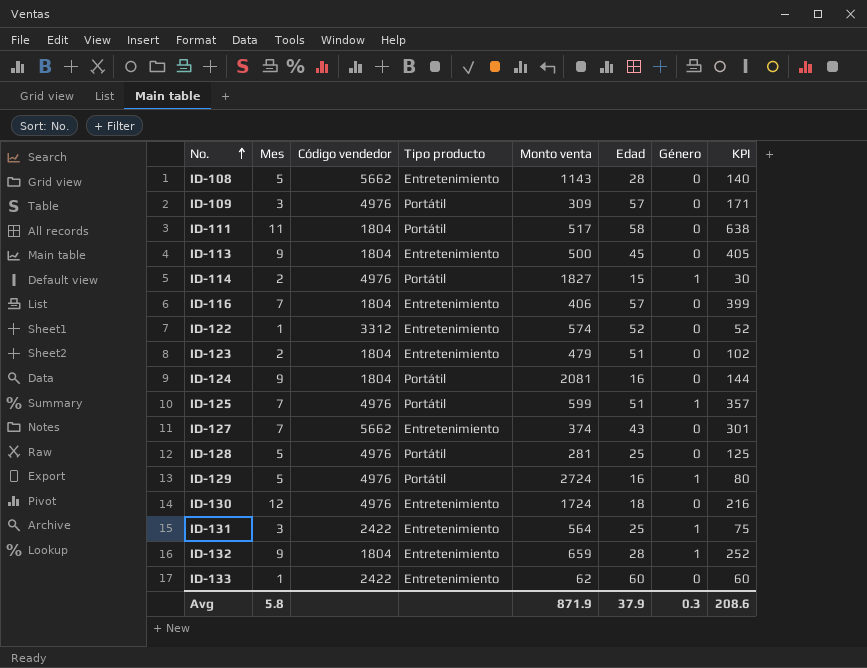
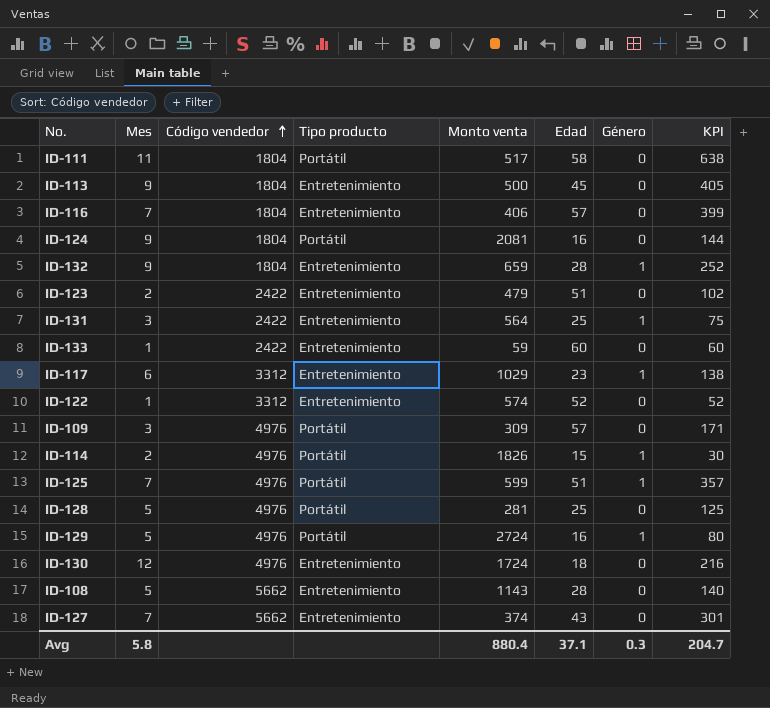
row order: No. ascending -> Código vendedor ascending
ID-123 | Código vendedor: 1804 -> 2422
ID-133 | Monto venta: 62 -> 59
row ID-117: none -> 6 | 3312 | Entretenimiento | 1029 | 23 | 1 | 138
ID-114 | Monto venta: 1827 -> 1826
Avg | Monto venta: 871.9 -> 880.4
Avg | Edad: 37.9 -> 37.1
Avg | KPI: 208.6 -> 204.7

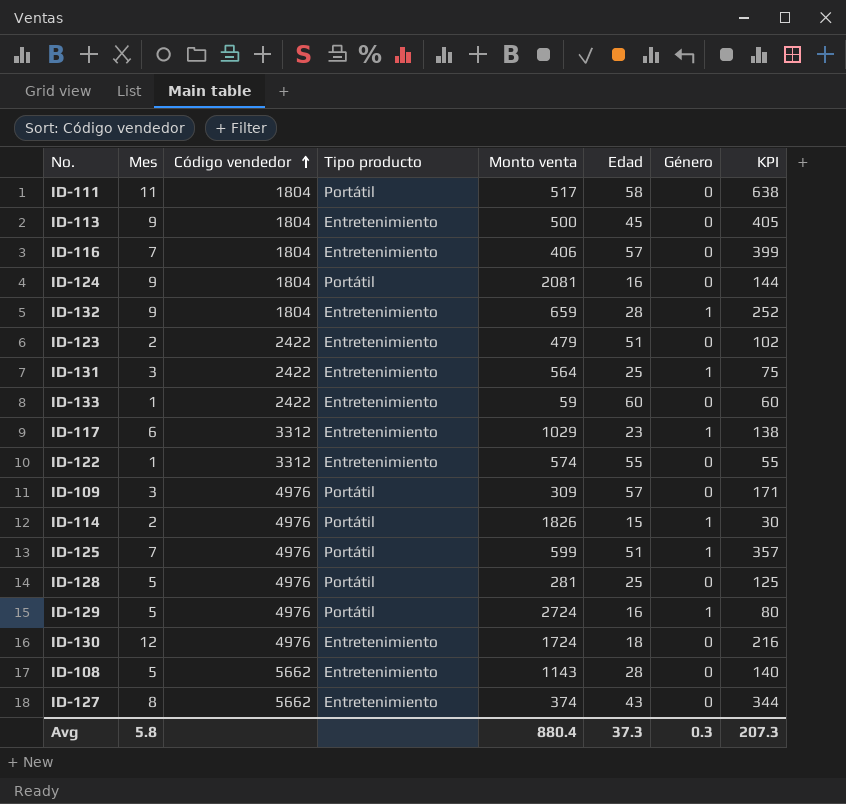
ID-122 | Edad: 52 -> 55
ID-122 | KPI: 52 -> 55
ID-127 | Mes: 7 -> 8
ID-127 | KPI: 301 -> 344
Avg | Edad: 37.1 -> 37.3
Avg | KPI: 204.7 -> 207.3

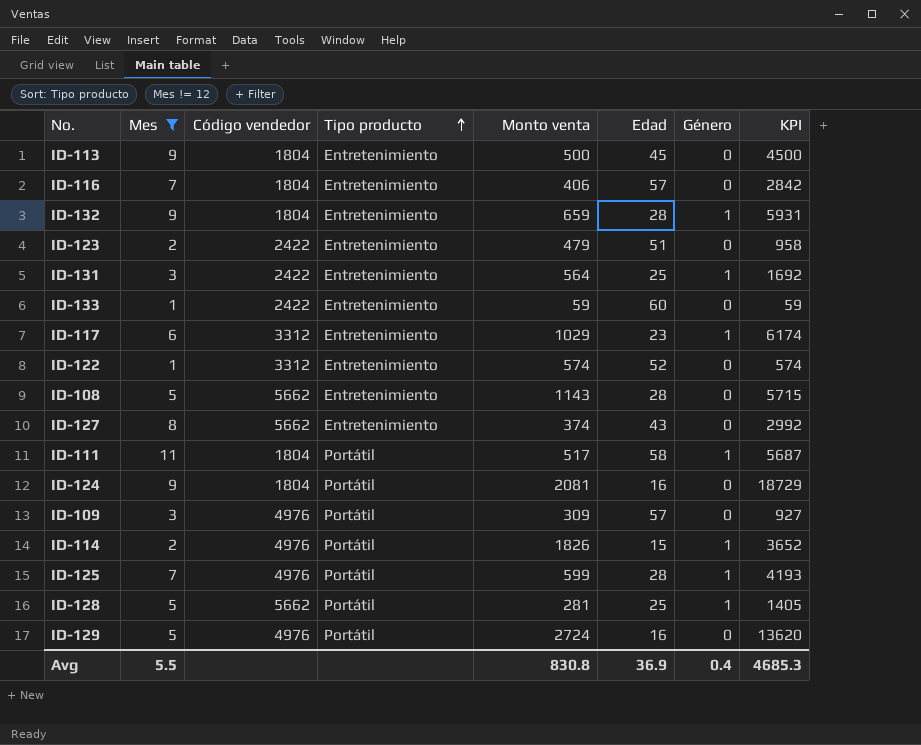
filter: none -> Mes != 12
row order: Código vendedor ascending -> Tipo producto ascending
column KPI | formula: [Mes] * [Edad] -> [Mes] * [Monto venta]
ID-122 | Edad: 55 -> 52
ID-111 | Género: 0 -> 1
ID-125 | Edad: 51 -> 28
ID-128 | Código vendedor: 4976 -> 5662
ID-128 | Género: 0 -> 1
ID-129 | Género: 1 -> 0
Avg | Mes: 5.8 -> 5.5
Avg | Monto venta: 880.4 -> 830.8
Avg | Edad: 37.3 -> 36.9
Avg | Género: 0.3 -> 0.4
Avg | KPI: 207.3 -> 4685.3

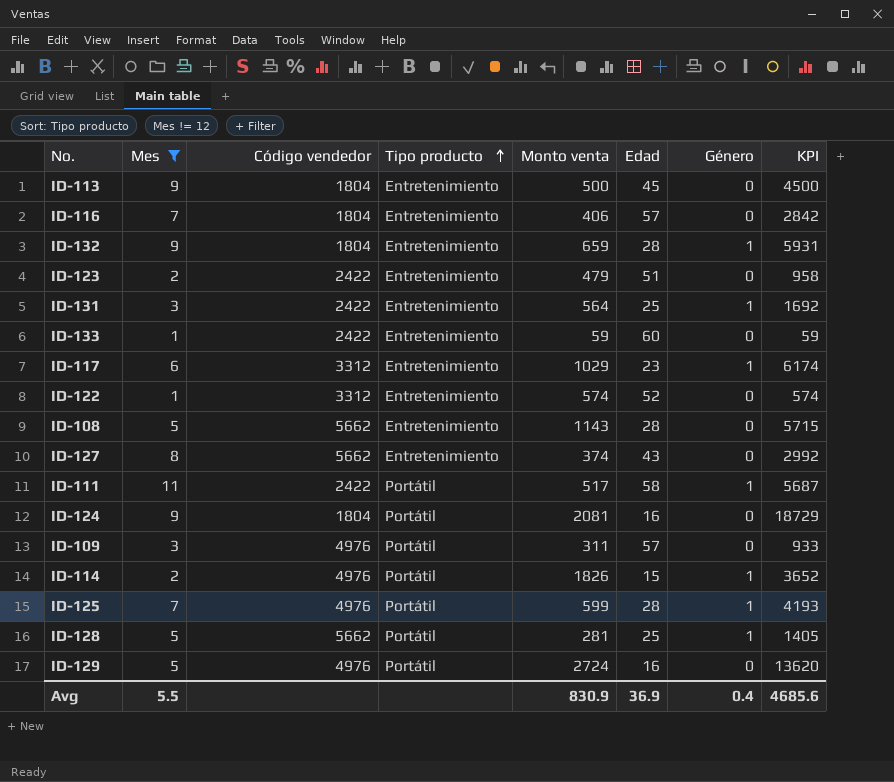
ID-111 | Código vendedor: 1804 -> 2422
ID-109 | Monto venta: 309 -> 311
ID-109 | KPI: 927 -> 933
Avg | Monto venta: 830.8 -> 830.9
Avg | KPI: 4685.3 -> 4685.6

